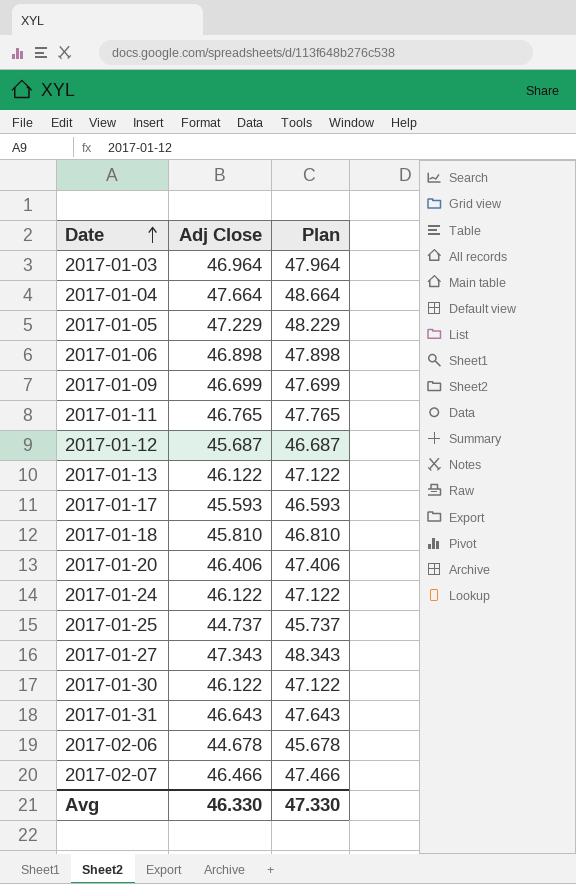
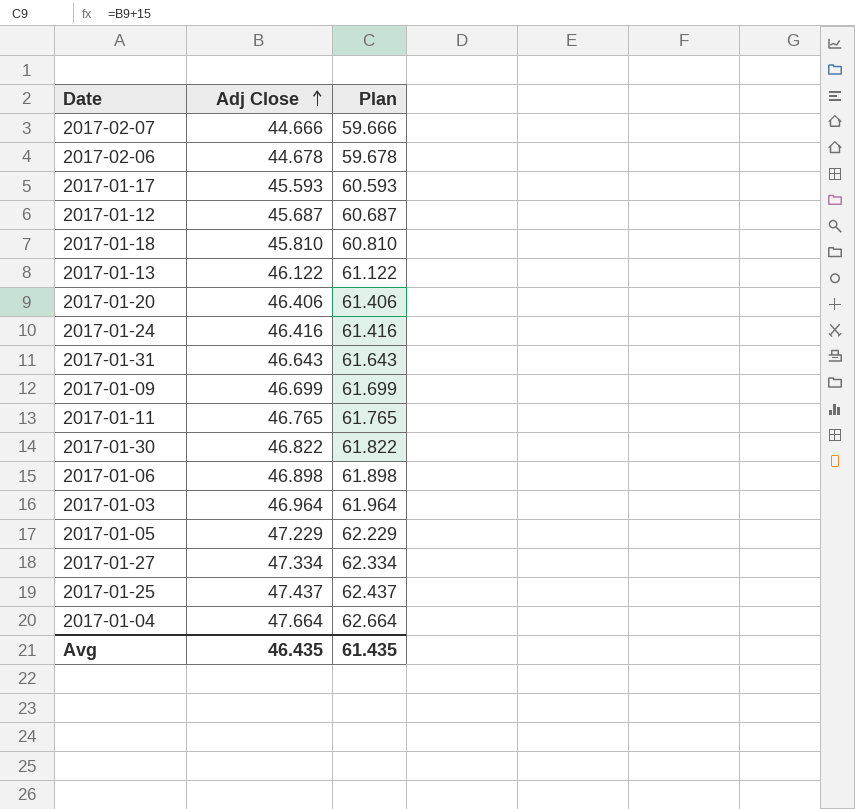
row order: Date ascending -> Adj Close ascending
column Plan | formula: [Adj Close] + 1 -> [Adj Close] + 15
2017-02-07 | Adj Close: 46.466 -> 44.666
2017-01-24 | Adj Close: 46.122 -> 46.416
2017-01-30 | Adj Close: 46.122 -> 46.822
2017-01-27 | Adj Close: 47.343 -> 47.334
2017-01-25 | Adj Close: 44.737 -> 47.437
Avg | Adj Close: 46.330 -> 46.435
Avg | Plan: 47.330 -> 61.435

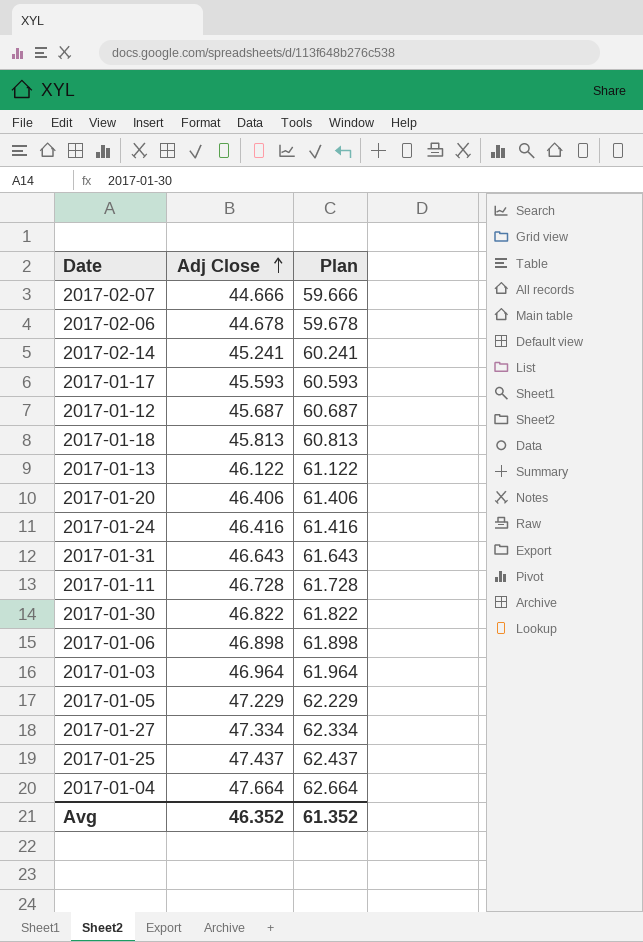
row 2017-01-09: 46.699 | 61.699 -> none
row 2017-02-14: none -> 45.241 | 60.241
2017-01-18 | Adj Close: 45.810 -> 45.813
2017-01-18 | Plan: 60.810 -> 60.813
2017-01-11 | Adj Close: 46.765 -> 46.728
2017-01-11 | Plan: 61.765 -> 61.728
Avg | Adj Close: 46.435 -> 46.352
Avg | Plan: 61.435 -> 61.352

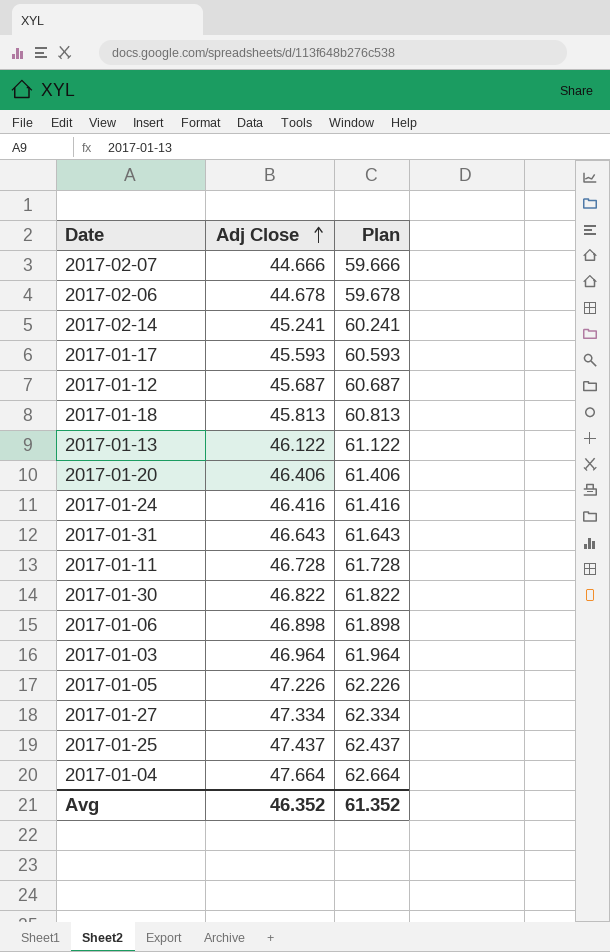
2017-01-05 | Adj Close: 47.229 -> 47.226
2017-01-05 | Plan: 62.229 -> 62.226

